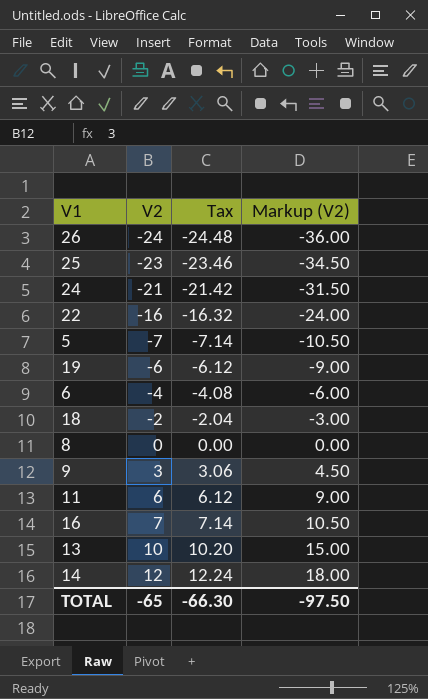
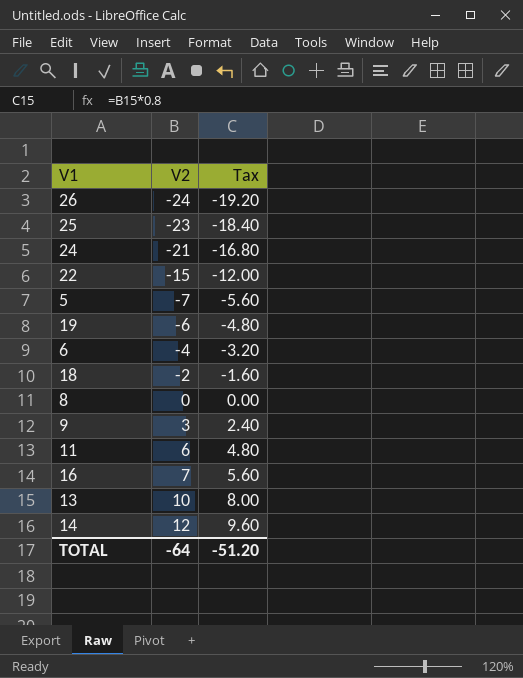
column Markup (V2) | formula: [V2] * 1.5 -> none
column Tax | formula: [V2] * 1.02 -> [V2] * 0.8
22 | V2: -16 -> -15
TOTAL | V2: -65 -> -64
TOTAL | Tax: -66.30 -> -51.20

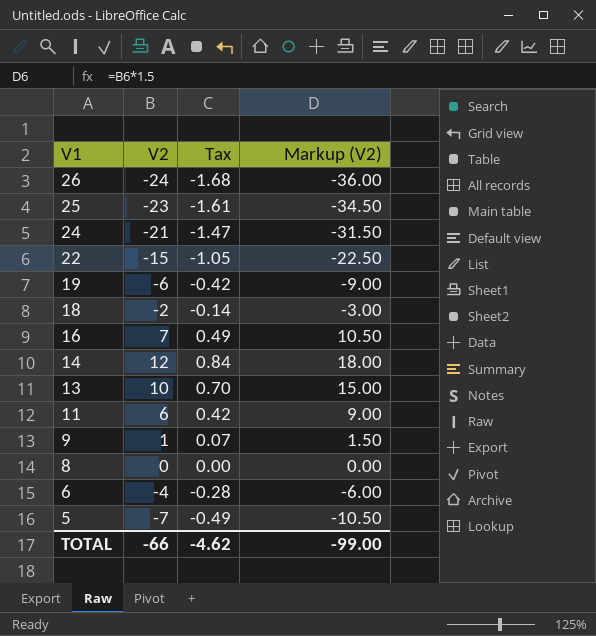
row order: V2 ascending -> V1 descending
column Tax | formula: [V2] * 0.8 -> [V2] * 0.07
column Markup (V2) | formula: none -> [V2] * 1.5
9 | V2: 3 -> 1
TOTAL | V2: -64 -> -66
TOTAL | Tax: -51.20 -> -4.62

